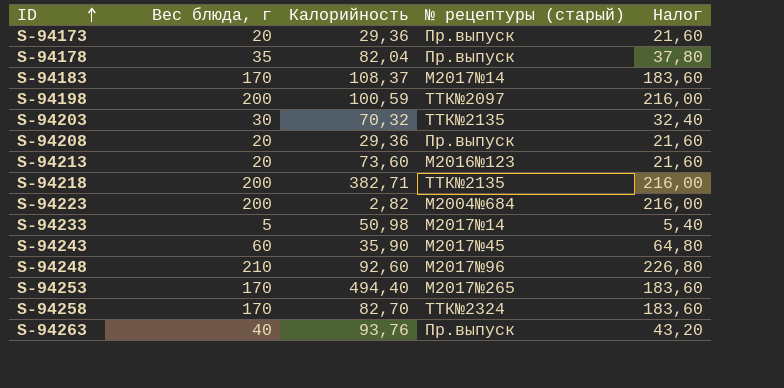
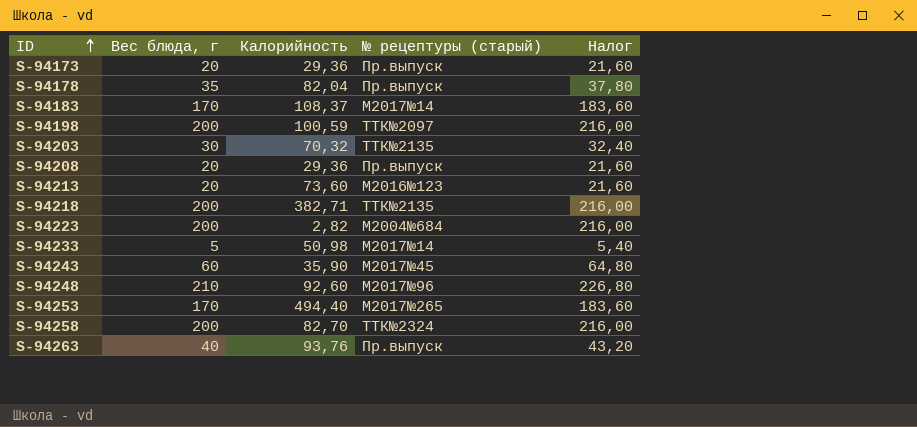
S-94258 | Вес блюда, г: 170 -> 200
S-94258 | Налог: 183,60 -> 216,00

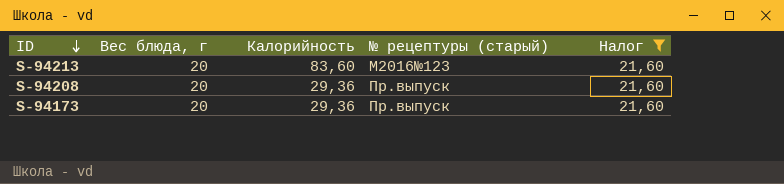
filter: none -> Налог = 21,60
row order: ID ascending -> ID descending
S-94213 | Калорийность: 73,60 -> 83,60

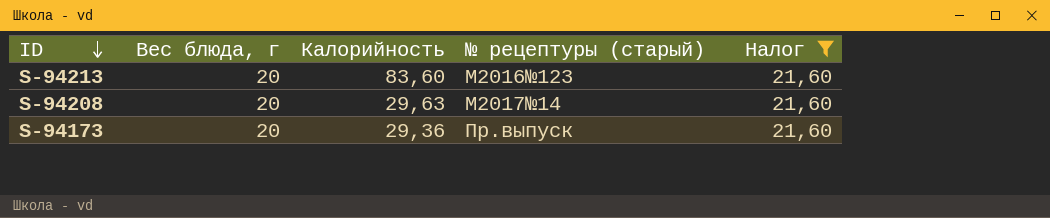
S-94208 | Калорийность: 29,36 -> 29,63
S-94208 | № рецептуры (старый): Пр.выпуск -> М2017№14

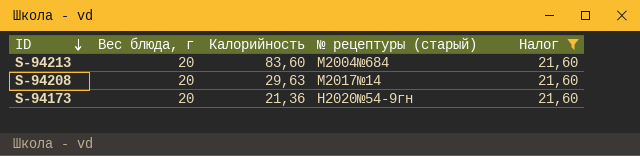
S-94213 | № рецептуры (старый): М2016№123 -> М2004№684
S-94173 | Калорийность: 29,36 -> 21,36
S-94173 | № рецептуры (старый): Пр.выпуск -> Н2020№54-9гн

